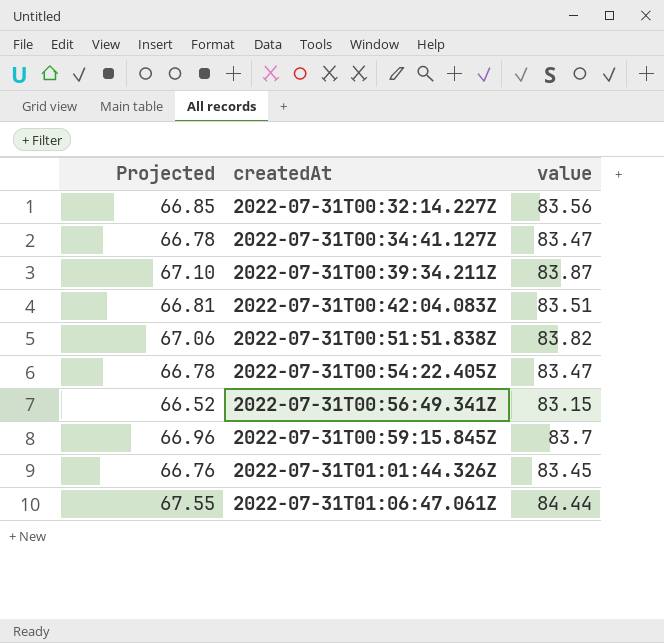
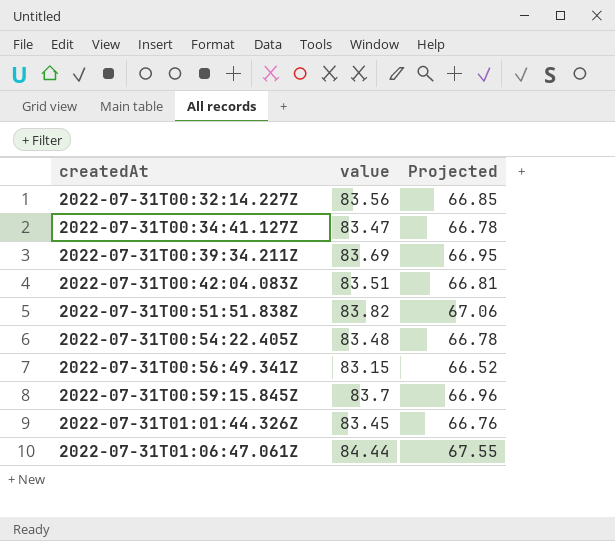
column Projected | position: 1 -> 3
2022-07-31T00:39:34.211Z | value: 83.87 -> 83.69
2022-07-31T00:39:34.211Z | Projected: 67.10 -> 66.95
2022-07-31T00:54:22.405Z | value: 83.47 -> 83.48

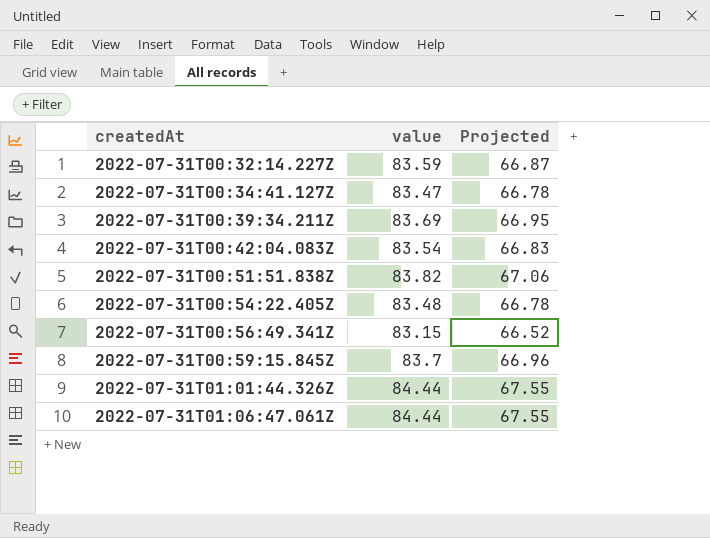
2022-07-31T00:32:14.227Z | value: 83.56 -> 83.59
2022-07-31T00:32:14.227Z | Projected: 66.85 -> 66.87
2022-07-31T00:42:04.083Z | value: 83.51 -> 83.54
2022-07-31T00:42:04.083Z | Projected: 66.81 -> 66.83
2022-07-31T01:01:44.326Z | value: 83.45 -> 84.44
2022-07-31T01:01:44.326Z | Projected: 66.76 -> 67.55

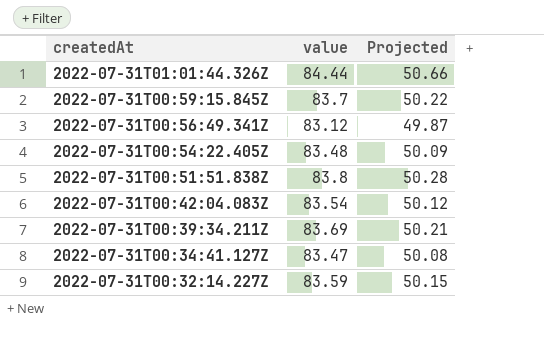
row order: createdAt ascending -> createdAt descending
column Projected | formula: [value] * 0.8 -> [value] * 0.6
row 2022-07-31T01:06:47.061Z: 84.44 | 67.55 -> none
2022-07-31T00:56:49.341Z | value: 83.15 -> 83.12
2022-07-31T00:51:51.838Z | value: 83.82 -> 83.8

